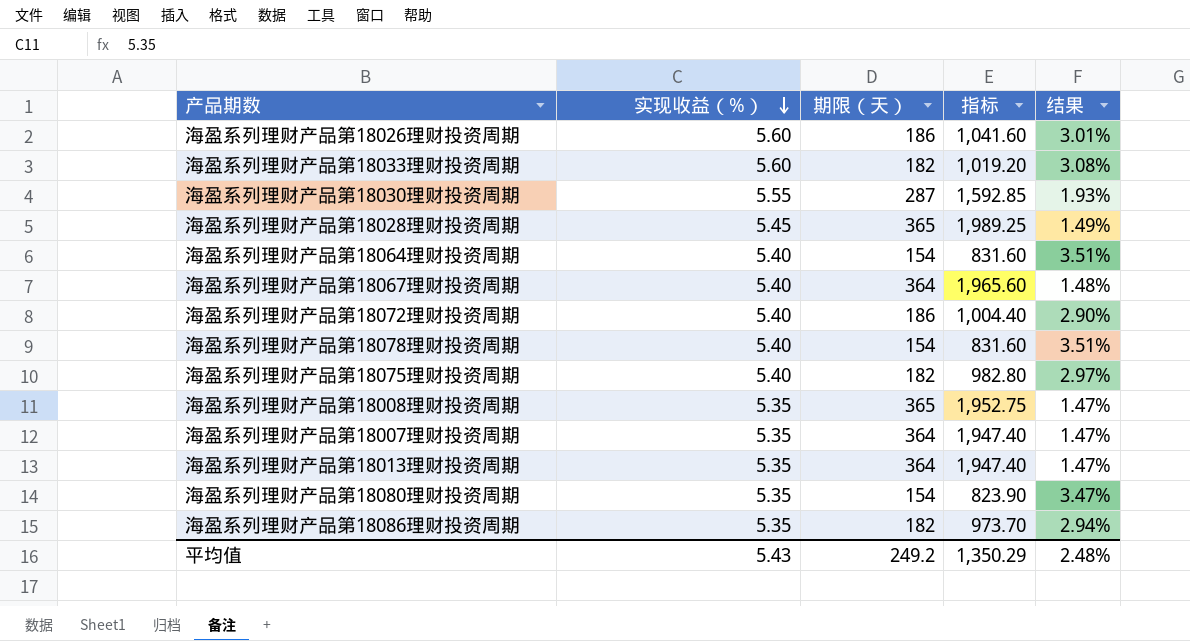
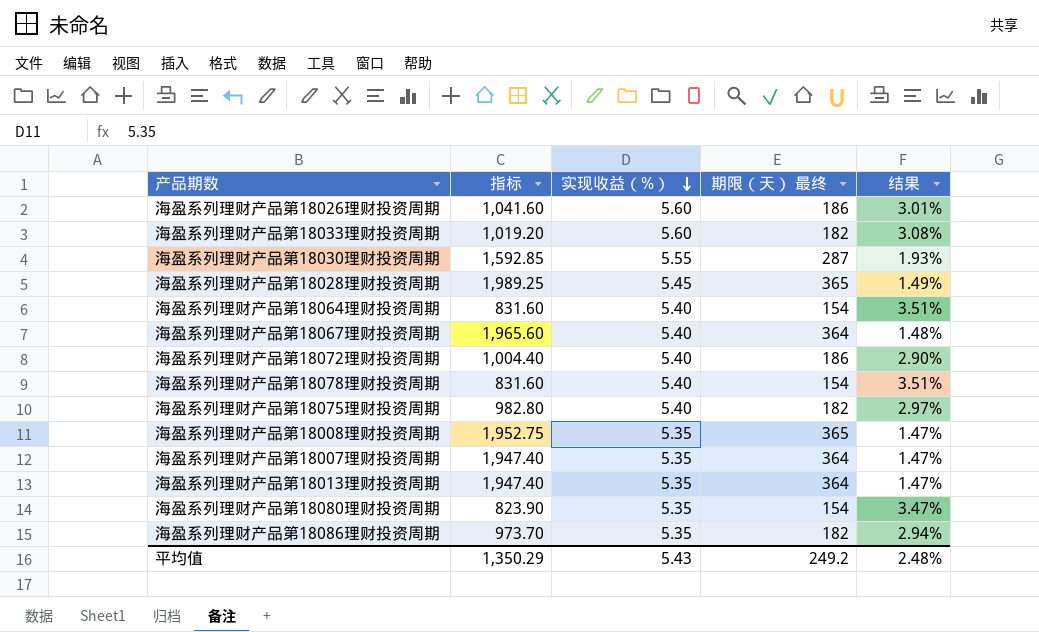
column 指标 | position: 4 -> 2
column name: 期限（天） -> 期限（天） 最终

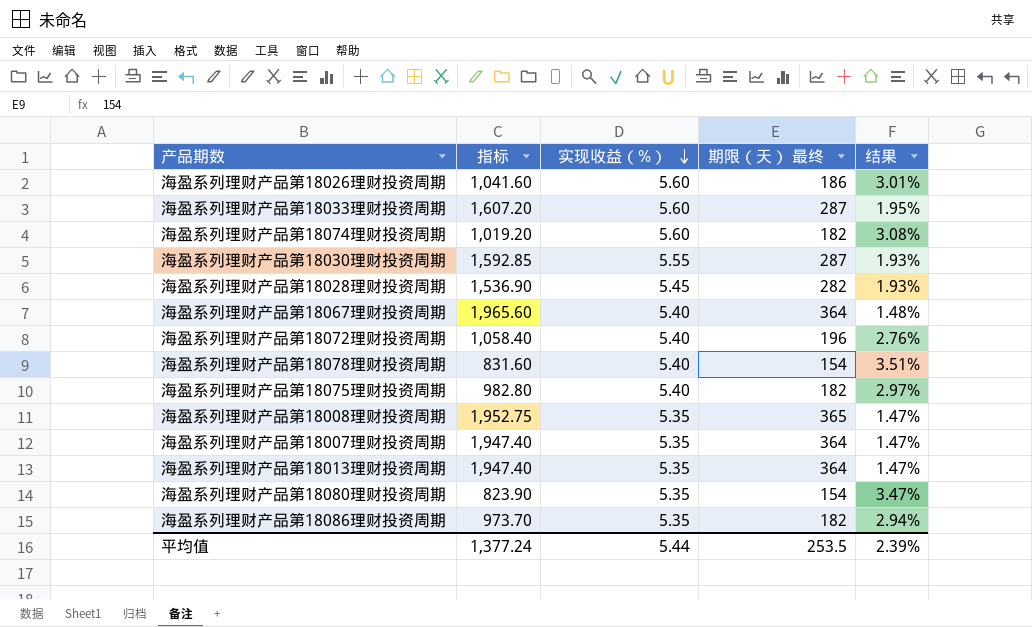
row 海盈系列理财产品第18064理财投资周期: 831.60 | 5.40 | 154 | 3.51% -> none
海盈系列理财产品第18033理财投资周期 | 指标: 1,019.20 -> 1,607.20
海盈系列理财产品第18033理财投资周期 | 期限（天） 最终: 182 -> 287
海盈系列理财产品第18033理财投资周期 | 结果: 3.08% -> 1.95%
row 海盈系列理财产品第18074理财投资周期: none -> 1,019.20 | 5.60 | 182 | 3.08%
海盈系列理财产品第18028理财投资周期 | 指标: 1,989.25 -> 1,536.90
海盈系列理财产品第18028理财投资周期 | 期限（天） 最终: 365 -> 282
海盈系列理财产品第18028理财投资周期 | 结果: 1.49% -> 1.93%
海盈系列理财产品第18072理财投资周期 | 指标: 1,004.40 -> 1,058.40
海盈系列理财产品第18072理财投资周期 | 期限（天） 最终: 186 -> 196
海盈系列理财产品第18072理财投资周期 | 结果: 2.90% -> 2.76%
平均值 | 指标: 1,350.29 -> 1,377.24
平均值 | 实现收益（%）: 5.43 -> 5.44
平均值 | 期限（天） 最终: 249.2 -> 253.5
平均值 | 结果: 2.48% -> 2.39%

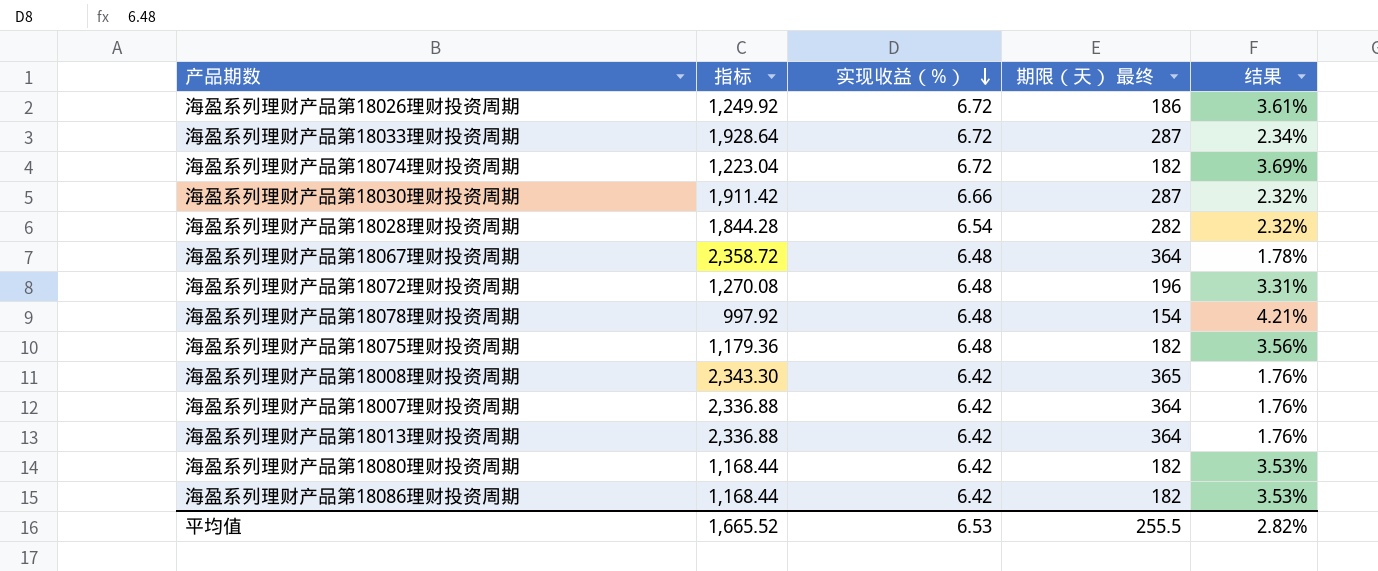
海盈系列理财产品第18026理财投资周期 | 指标: 1,041.60 -> 1,249.92
海盈系列理财产品第18026理财投资周期 | 实现收益（%）: 5.60 -> 6.72
海盈系列理财产品第18026理财投资周期 | 结果: 3.01% -> 3.61%
海盈系列理财产品第18033理财投资周期 | 指标: 1,607.20 -> 1,928.64
海盈系列理财产品第18033理财投资周期 | 实现收益（%）: 5.60 -> 6.72
海盈系列理财产品第18033理财投资周期 | 结果: 1.95% -> 2.34%
海盈系列理财产品第18074理财投资周期 | 指标: 1,019.20 -> 1,223.04
海盈系列理财产品第18074理财投资周期 | 实现收益（%）: 5.60 -> 6.72
海盈系列理财产品第18074理财投资周期 | 结果: 3.08% -> 3.69%
海盈系列理财产品第18030理财投资周期 | 指标: 1,592.85 -> 1,911.42
海盈系列理财产品第18030理财投资周期 | 实现收益（%）: 5.55 -> 6.66
海盈系列理财产品第18030理财投资周期 | 结果: 1.93% -> 2.32%
海盈系列理财产品第18028理财投资周期 | 指标: 1,536.90 -> 1,844.28
海盈系列理财产品第18028理财投资周期 | 实现收益（%）: 5.45 -> 6.54
海盈系列理财产品第18028理财投资周期 | 结果: 1.93% -> 2.32%
海盈系列理财产品第18067理财投资周期 | 指标: 1,965.60 -> 2,358.72
海盈系列理财产品第18067理财投资周期 | 实现收益（%）: 5.40 -> 6.48
海盈系列理财产品第18067理财投资周期 | 结果: 1.48% -> 1.78%
海盈系列理财产品第18072理财投资周期 | 指标: 1,058.40 -> 1,270.08
海盈系列理财产品第18072理财投资周期 | 实现收益（%）: 5.40 -> 6.48
海盈系列理财产品第18072理财投资周期 | 结果: 2.76% -> 3.31%
海盈系列理财产品第18078理财投资周期 | 指标: 831.60 -> 997.92
海盈系列理财产品第18078理财投资周期 | 实现收益（%）: 5.40 -> 6.48
海盈系列理财产品第18078理财投资周期 | 结果: 3.51% -> 4.21%
海盈系列理财产品第18075理财投资周期 | 指标: 982.80 -> 1,179.36
海盈系列理财产品第18075理财投资周期 | 实现收益（%）: 5.40 -> 6.48
海盈系列理财产品第18075理财投资周期 | 结果: 2.97% -> 3.56%
海盈系列理财产品第18008理财投资周期 | 指标: 1,952.75 -> 2,343.30
海盈系列理财产品第18008理财投资周期 | 实现收益（%）: 5.35 -> 6.42
海盈系列理财产品第18008理财投资周期 | 结果: 1.47% -> 1.76%
海盈系列理财产品第18007理财投资周期 | 指标: 1,947.40 -> 2,336.88
海盈系列理财产品第18007理财投资周期 | 实现收益（%）: 5.35 -> 6.42
海盈系列理财产品第18007理财投资周期 | 结果: 1.47% -> 1.76%
海盈系列理财产品第18013理财投资周期 | 指标: 1,947.40 -> 2,336.88
海盈系列理财产品第18013理财投资周期 | 实现收益（%）: 5.35 -> 6.42
海盈系列理财产品第18013理财投资周期 | 结果: 1.47% -> 1.76%
海盈系列理财产品第18080理财投资周期 | 指标: 823.90 -> 1,168.44
海盈系列理财产品第18080理财投资周期 | 实现收益（%）: 5.35 -> 6.42
海盈系列理财产品第18080理财投资周期 | 期限（天） 最终: 154 -> 182
海盈系列理财产品第18080理财投资周期 | 结果: 3.47% -> 3.53%
海盈系列理财产品第18086理财投资周期 | 指标: 973.70 -> 1,168.44
海盈系列理财产品第18086理财投资周期 | 实现收益（%）: 5.35 -> 6.42
海盈系列理财产品第18086理财投资周期 | 结果: 2.94% -> 3.53%
平均值 | 指标: 1,377.24 -> 1,665.52
平均值 | 实现收益（%）: 5.44 -> 6.53
平均值 | 期限（天） 最终: 253.5 -> 255.5
平均值 | 结果: 2.39% -> 2.82%

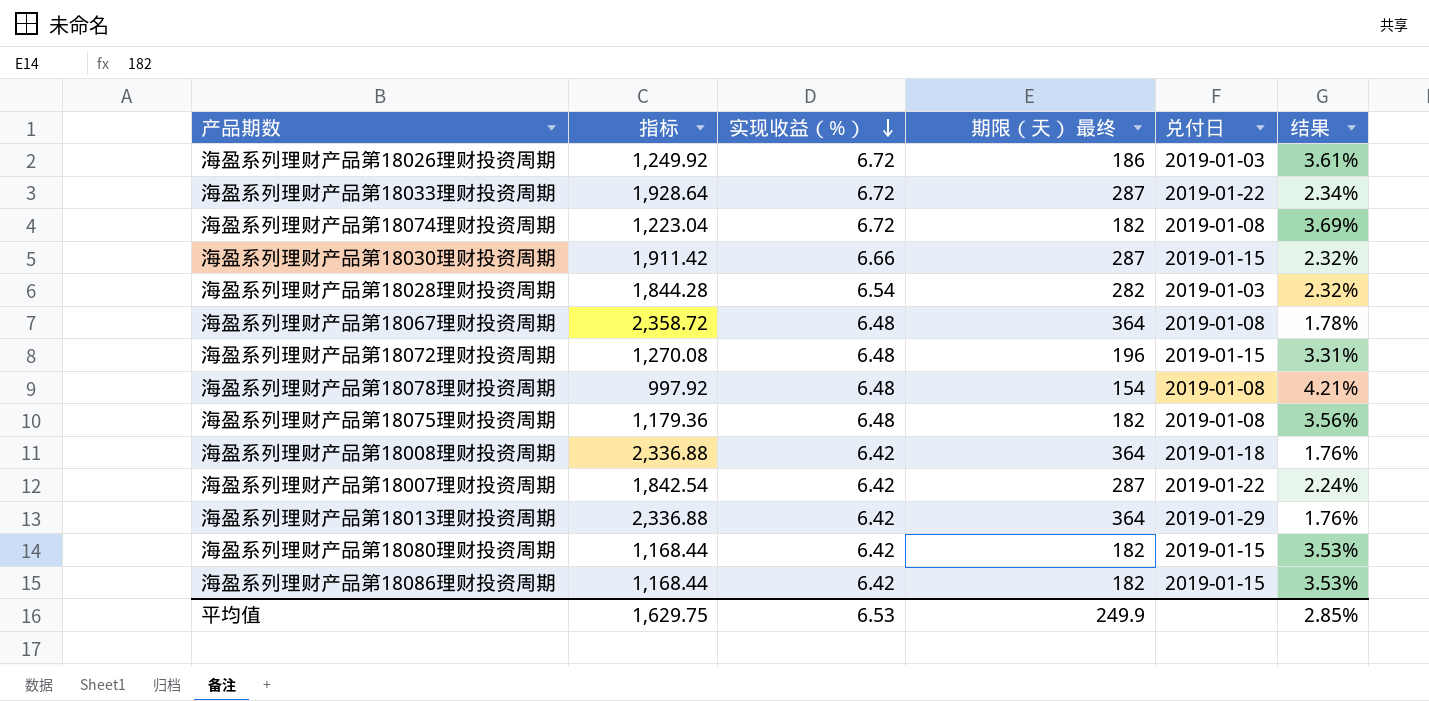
column 兑付日 | position: none -> 5
海盈系列理财产品第18008理财投资周期 | 指标: 2,343.30 -> 2,336.88
海盈系列理财产品第18008理财投资周期 | 期限（天） 最终: 365 -> 364
海盈系列理财产品第18007理财投资周期 | 指标: 2,336.88 -> 1,842.54
海盈系列理财产品第18007理财投资周期 | 期限（天） 最终: 364 -> 287
海盈系列理财产品第18007理财投资周期 | 结果: 1.76% -> 2.24%
平均值 | 指标: 1,665.52 -> 1,629.75
平均值 | 期限（天） 最终: 255.5 -> 249.9
平均值 | 结果: 2.82% -> 2.85%

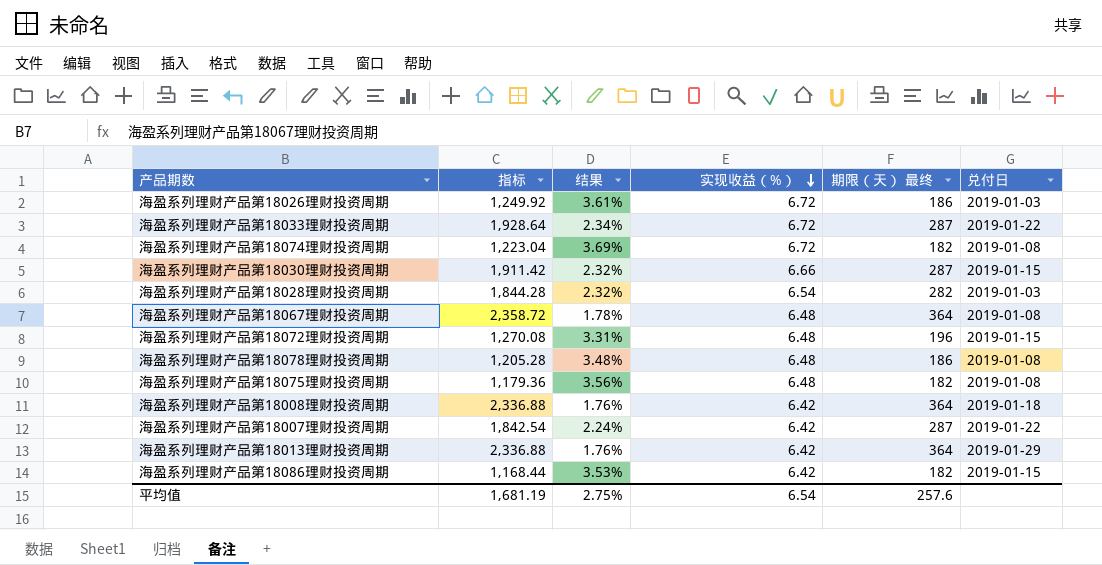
column 结果 | position: 6 -> 3
row 海盈系列理财产品第18080理财投资周期: 1,168.44 | 6.42 | 182 | 2019-01-15 | 3.53% -> none
海盈系列理财产品第18078理财投资周期 | 指标: 997.92 -> 1,205.28
海盈系列理财产品第18078理财投资周期 | 结果: 4.21% -> 3.48%
海盈系列理财产品第18078理财投资周期 | 期限（天） 最终: 154 -> 186
平均值 | 指标: 1,629.75 -> 1,681.19
平均值 | 结果: 2.85% -> 2.75%
平均值 | 实现收益（%）: 6.53 -> 6.54
平均值 | 期限（天） 最终: 249.9 -> 257.6

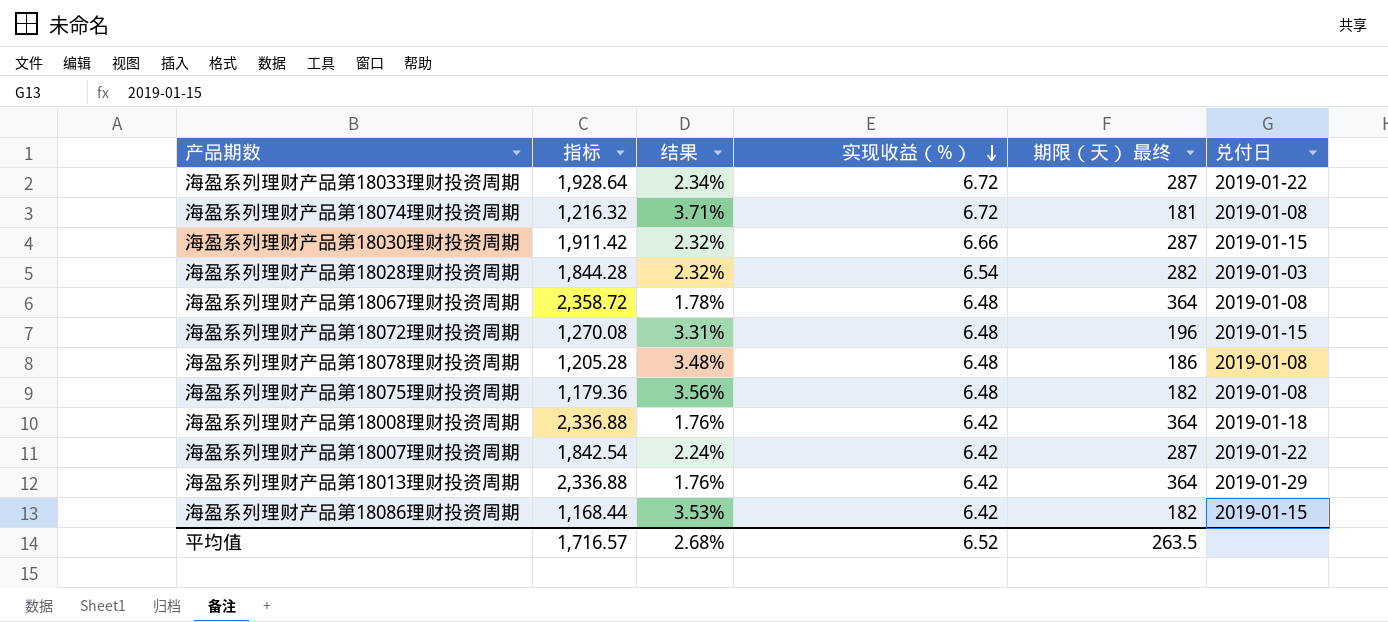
row 海盈系列理财产品第18026理财投资周期: 1,249.92 | 3.61% | 6.72 | 186 | 2019-01-03 -> none
海盈系列理财产品第18074理财投资周期 | 指标: 1,223.04 -> 1,216.32
海盈系列理财产品第18074理财投资周期 | 结果: 3.69% -> 3.71%
海盈系列理财产品第18074理财投资周期 | 期限（天） 最终: 182 -> 181
平均值 | 指标: 1,681.19 -> 1,716.57
平均值 | 结果: 2.75% -> 2.68%
平均值 | 实现收益（%）: 6.54 -> 6.52
平均值 | 期限（天） 最终: 257.6 -> 263.5

